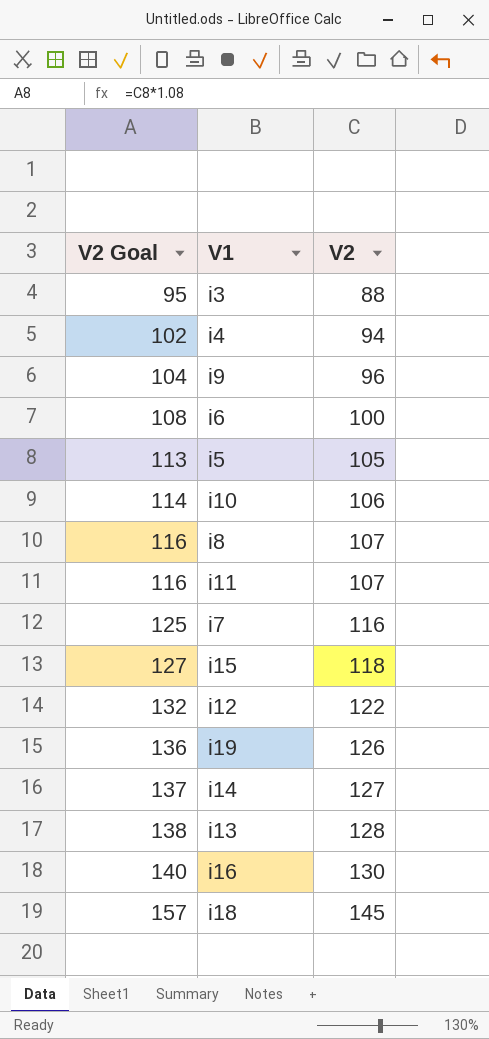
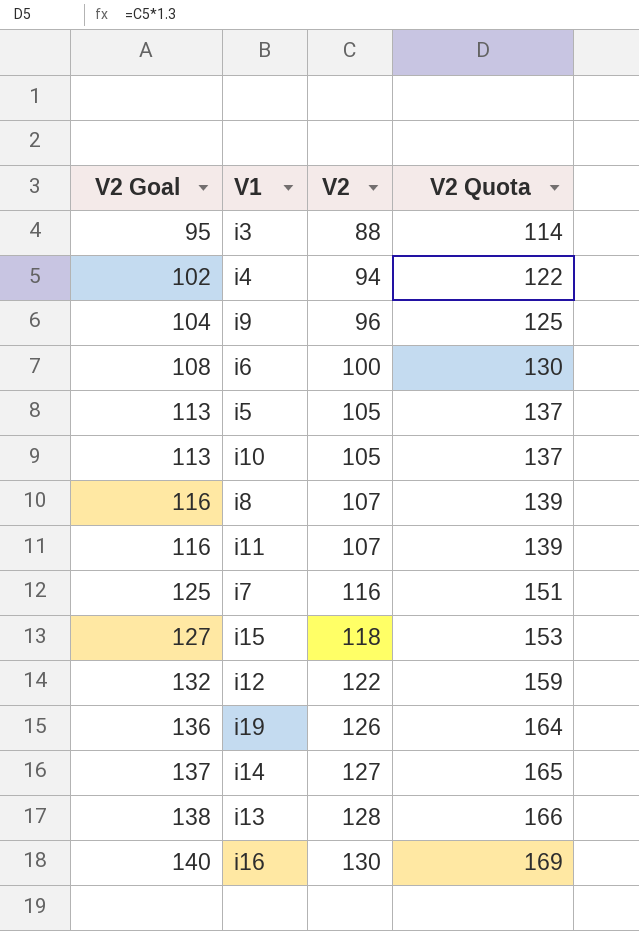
column V2 Quota | formula: none -> [V2] * 1.3
row i18: 157 | 145 -> none
i10 | V2 Goal: 114 -> 113
i10 | V2: 106 -> 105

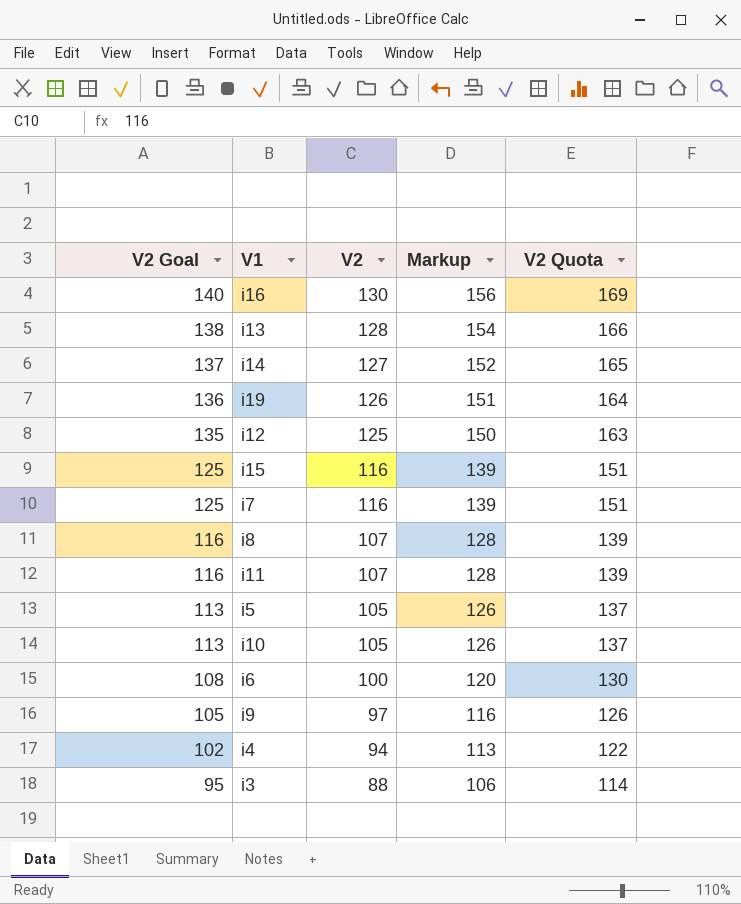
row order: V2 Goal ascending -> V2 Goal descending
column Markup | formula: none -> [V2] * 1.2
i12 | V2 Goal: 132 -> 135
i12 | V2: 122 -> 125
i12 | V2 Quota: 159 -> 163
i15 | V2 Goal: 127 -> 125
i15 | V2: 118 -> 116
i15 | V2 Quota: 153 -> 151
i9 | V2 Goal: 104 -> 105
i9 | V2: 96 -> 97
i9 | V2 Quota: 125 -> 126

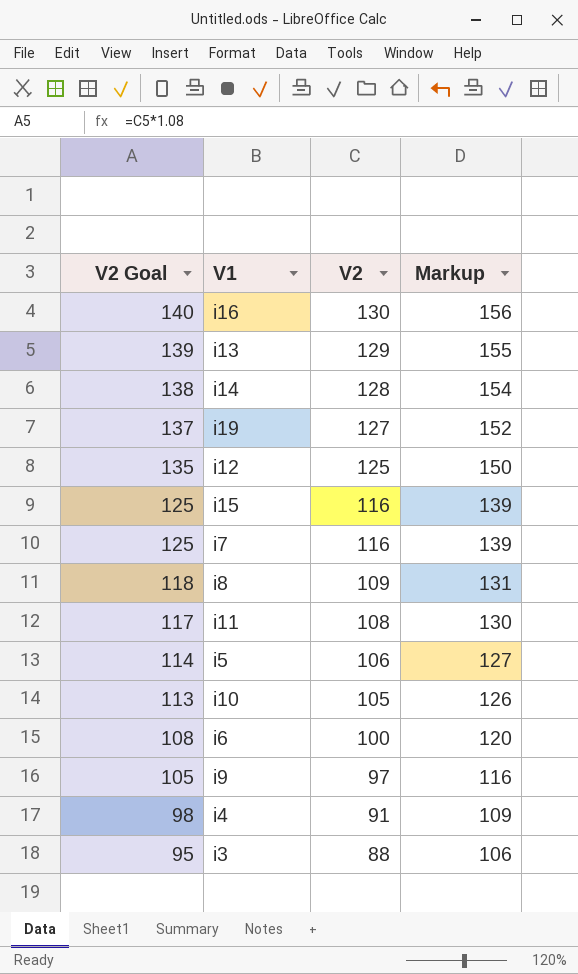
column V2 Quota | formula: [V2] * 1.3 -> none
i13 | V2 Goal: 138 -> 139
i13 | V2: 128 -> 129
i13 | Markup: 154 -> 155
i14 | V2 Goal: 137 -> 138
i14 | V2: 127 -> 128
i14 | Markup: 152 -> 154
i19 | V2 Goal: 136 -> 137
i19 | V2: 126 -> 127
i19 | Markup: 151 -> 152
i8 | V2 Goal: 116 -> 118
i8 | V2: 107 -> 109
i8 | Markup: 128 -> 131
i11 | V2 Goal: 116 -> 117
i11 | V2: 107 -> 108
i11 | Markup: 128 -> 130
i5 | V2 Goal: 113 -> 114
i5 | V2: 105 -> 106
i5 | Markup: 126 -> 127
i4 | V2 Goal: 102 -> 98
i4 | V2: 94 -> 91
i4 | Markup: 113 -> 109

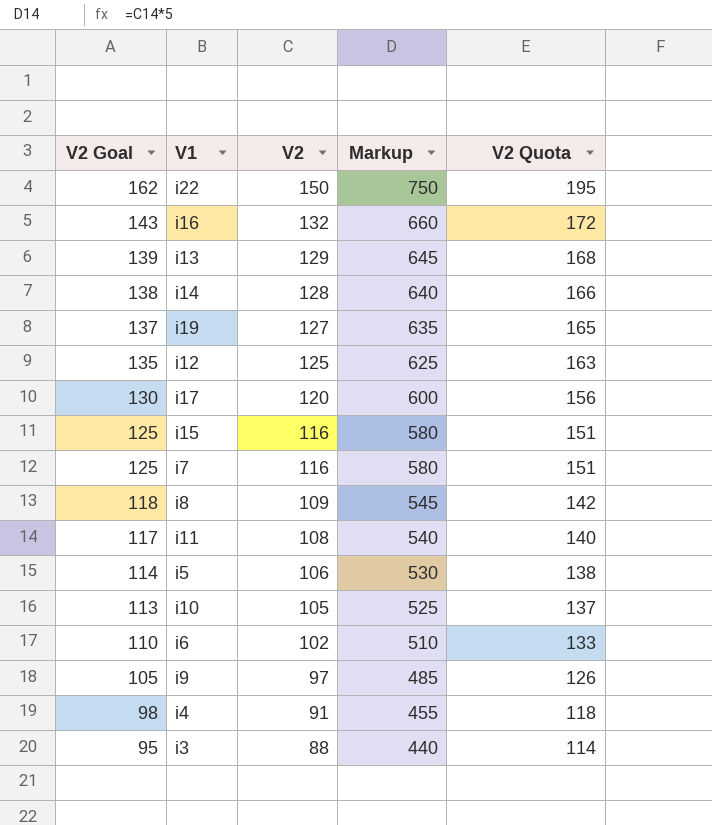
column Markup | formula: [V2] * 1.2 -> [V2] * 5
column V2 Quota | formula: none -> [V2] * 1.3
row i22: none -> 162 | 150 | 750 | 195
i16 | V2 Goal: 140 -> 143
i16 | V2: 130 -> 132
row i17: none -> 130 | 120 | 600 | 156
i6 | V2 Goal: 108 -> 110
i6 | V2: 100 -> 102

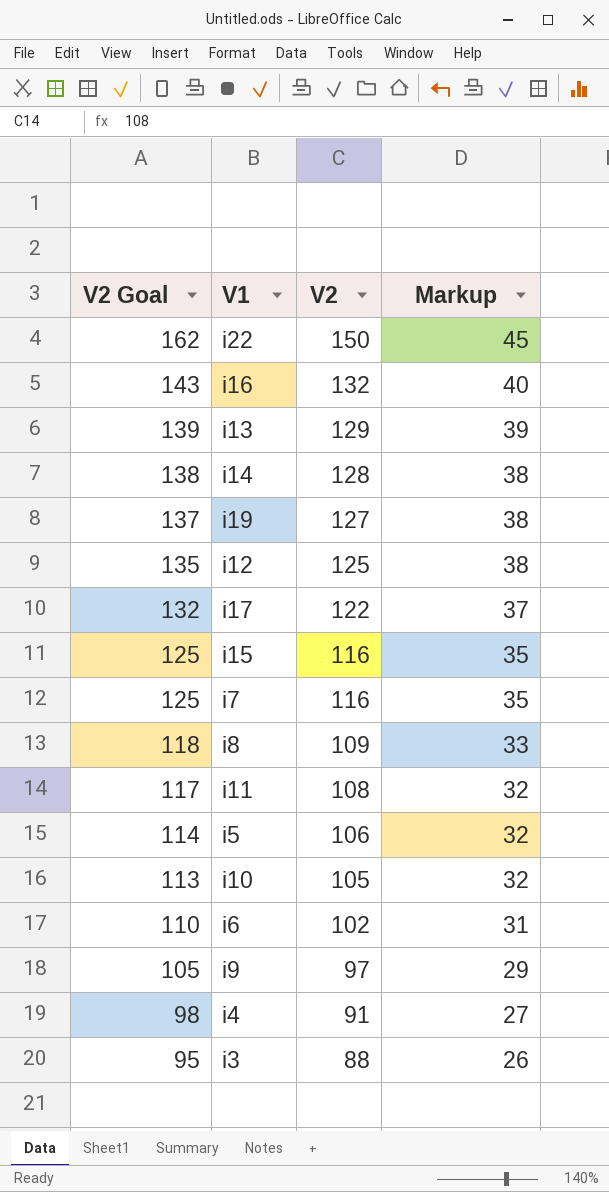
column V2 Quota | formula: [V2] * 1.3 -> none
column Markup | formula: [V2] * 5 -> [V2] * 0.3
i17 | V2 Goal: 130 -> 132
i17 | V2: 120 -> 122

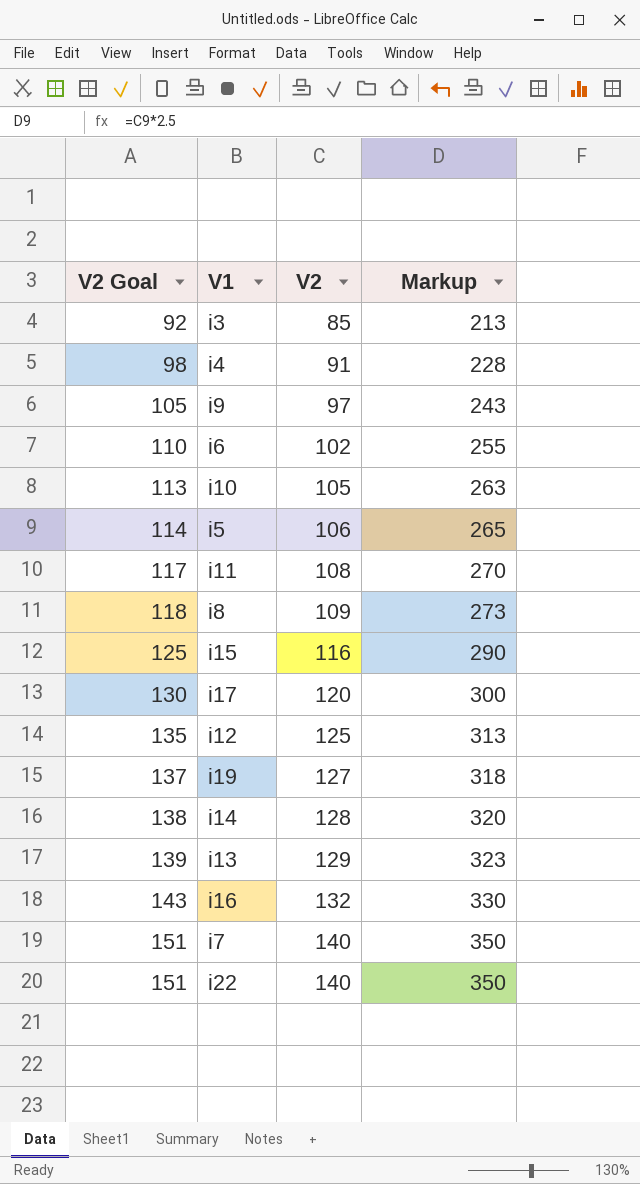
row order: V2 Goal descending -> V2 Goal ascending
column Markup | formula: [V2] * 0.3 -> [V2] * 2.5
i3 | V2 Goal: 95 -> 92
i3 | V2: 88 -> 85
i17 | V2 Goal: 132 -> 130
i17 | V2: 122 -> 120
i7 | V2 Goal: 125 -> 151
i7 | V2: 116 -> 140
i22 | V2 Goal: 162 -> 151
i22 | V2: 150 -> 140

